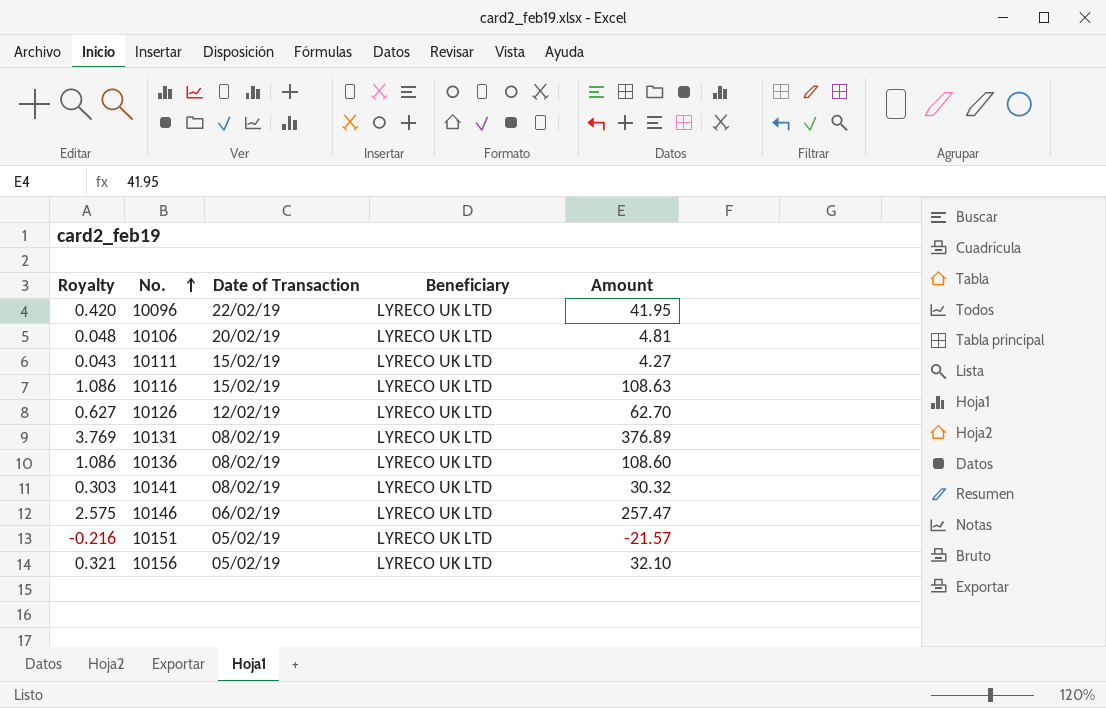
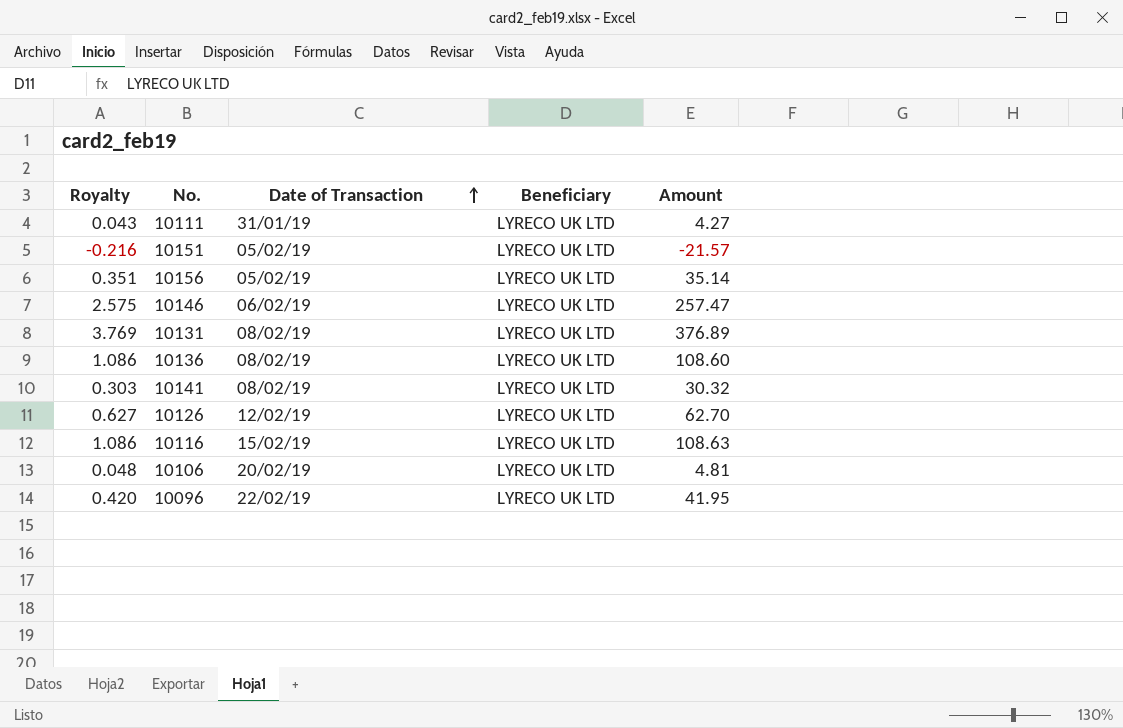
row order: No. ascending -> Date of Transaction ascending
10111 | Date of Transaction: 15/02/19 -> 31/01/19
10156 | Royalty: 0.321 -> 0.351
10156 | Amount: 32.10 -> 35.14

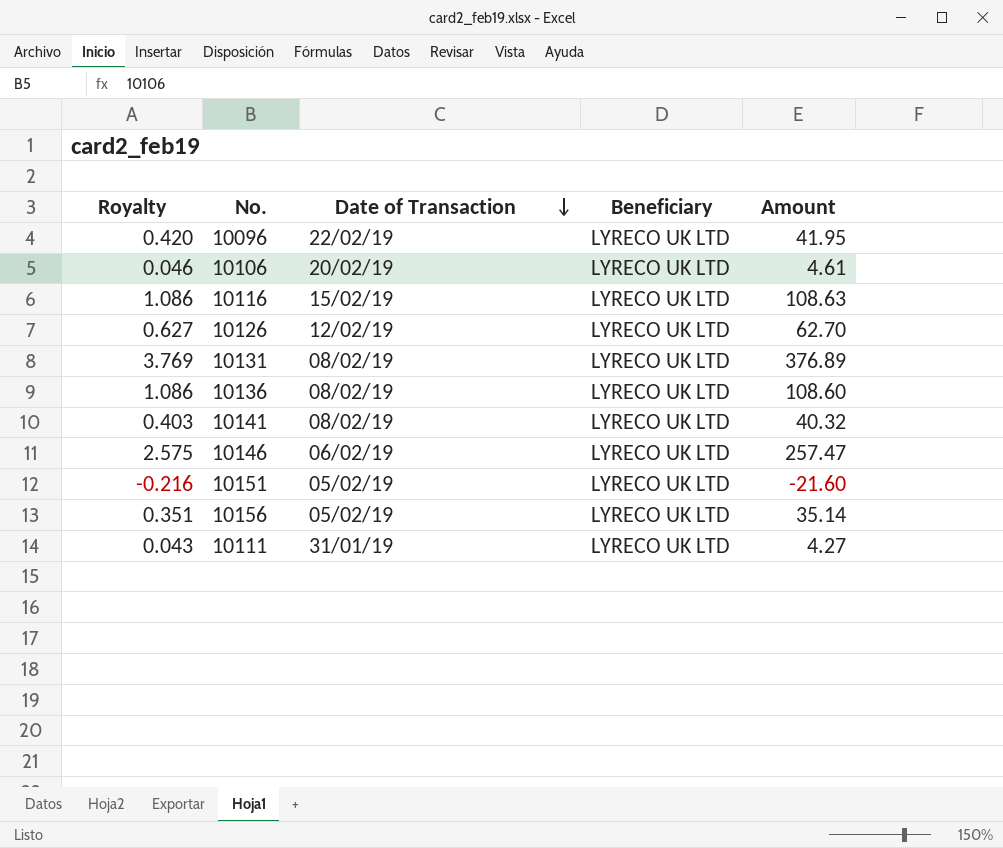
row order: Date of Transaction ascending -> Date of Transaction descending
10106 | Royalty: 0.048 -> 0.046
10106 | Amount: 4.81 -> 4.61
10141 | Royalty: 0.303 -> 0.403
10141 | Amount: 30.32 -> 40.32
10151 | Amount: -21.57 -> -21.60

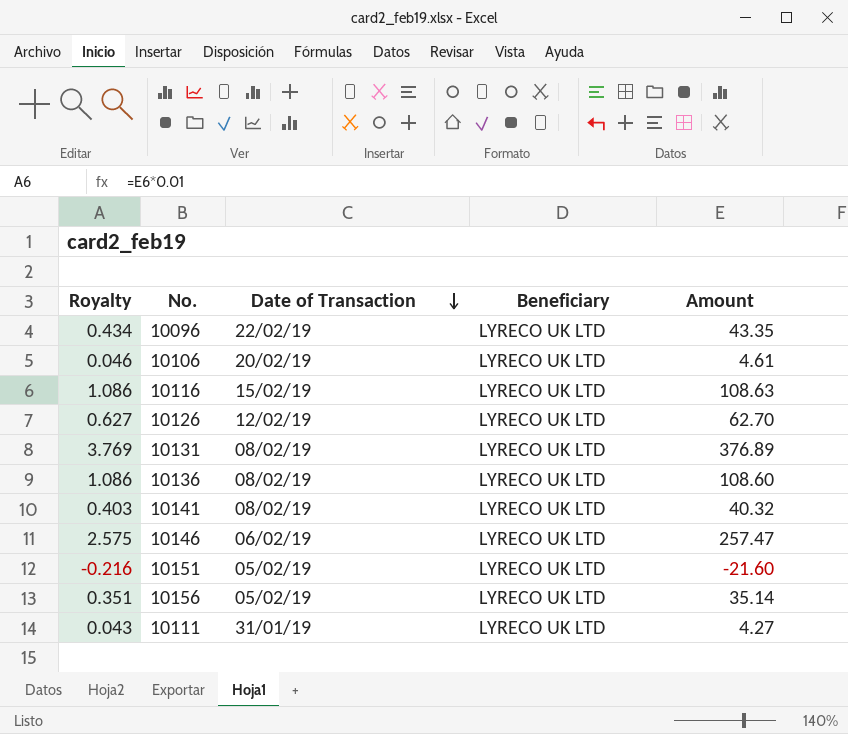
10096 | Royalty: 0.420 -> 0.434
10096 | Amount: 41.95 -> 43.35

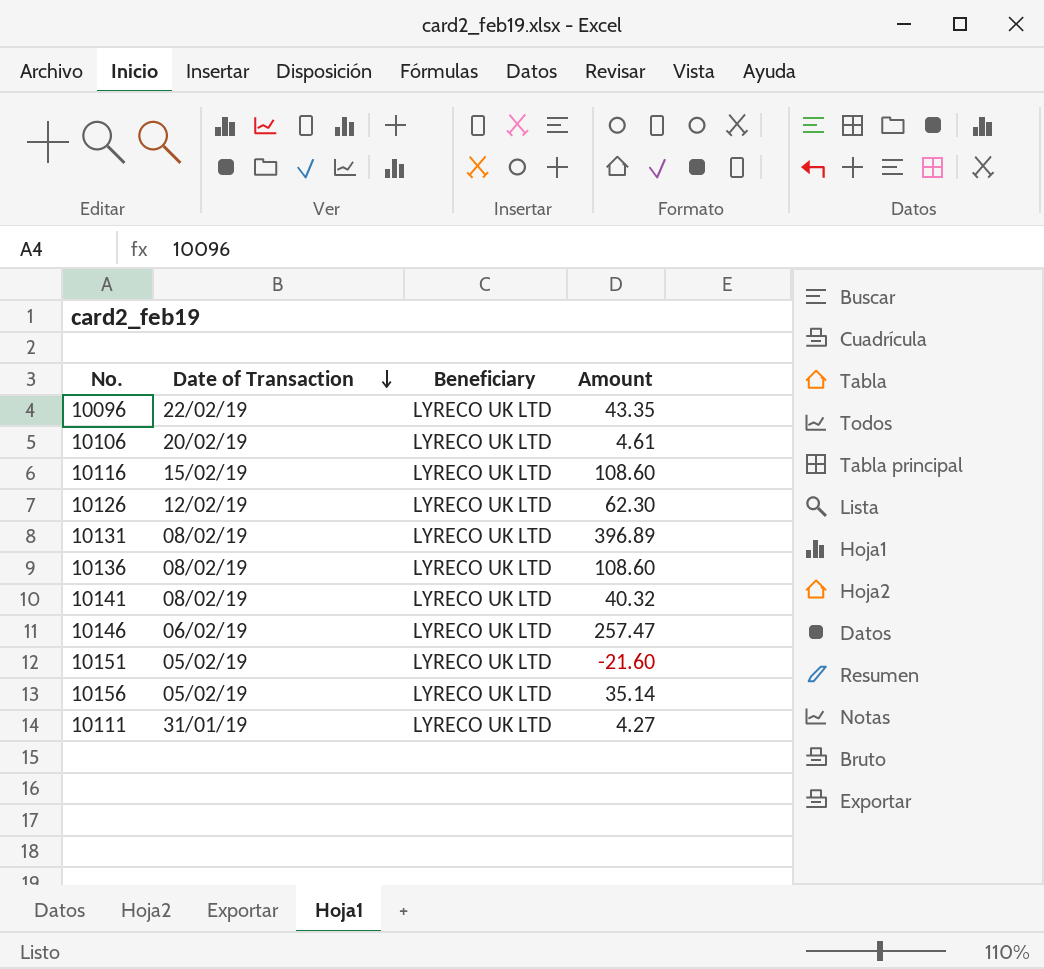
column Royalty | formula: [Amount] * 0.01 -> none
10116 | Amount: 108.63 -> 108.60
10126 | Amount: 62.70 -> 62.30
10131 | Amount: 376.89 -> 396.89

